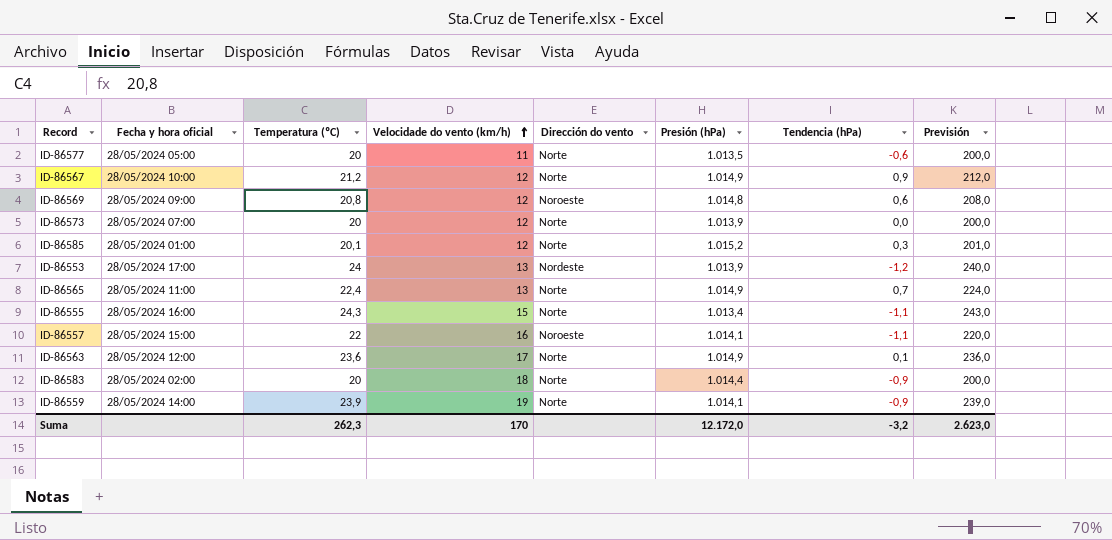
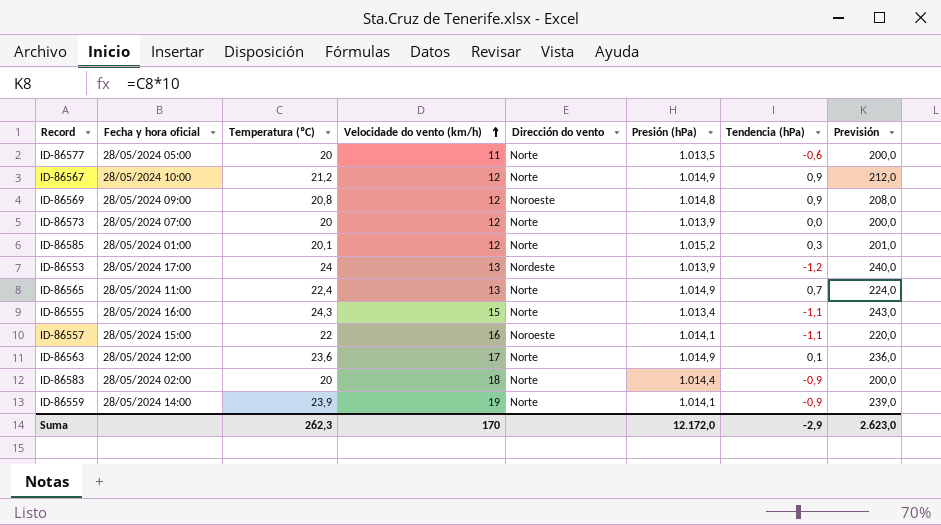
ID-86569 | Tendencia (hPa): 0,6 -> 0,9
Suma | Tendencia (hPa): -3,2 -> -2,9

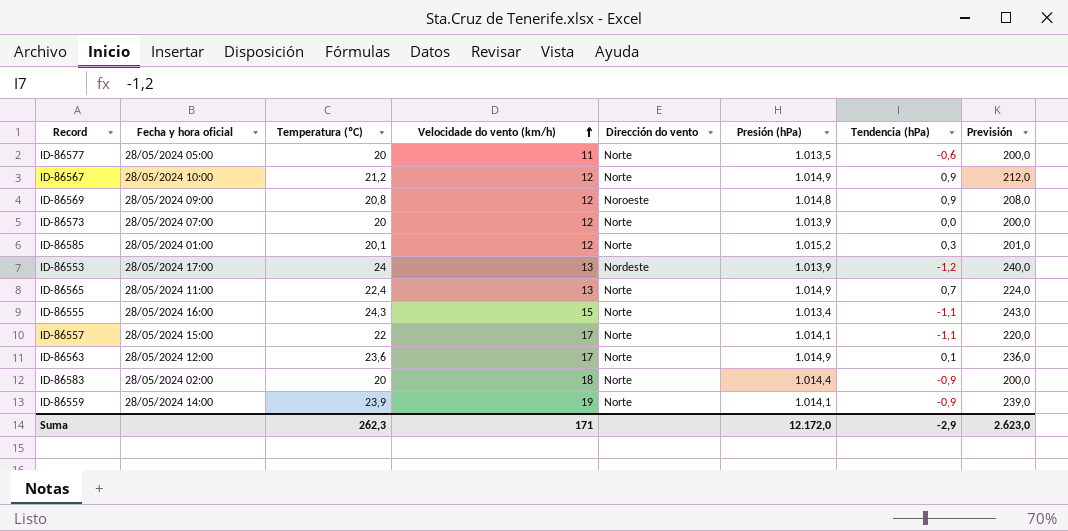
ID-86557 | Velocidade do vento (km/h): 16 -> 17
ID-86557 | Dirección do vento: Noroeste -> Norte
Suma | Velocidade do vento (km/h): 170 -> 171

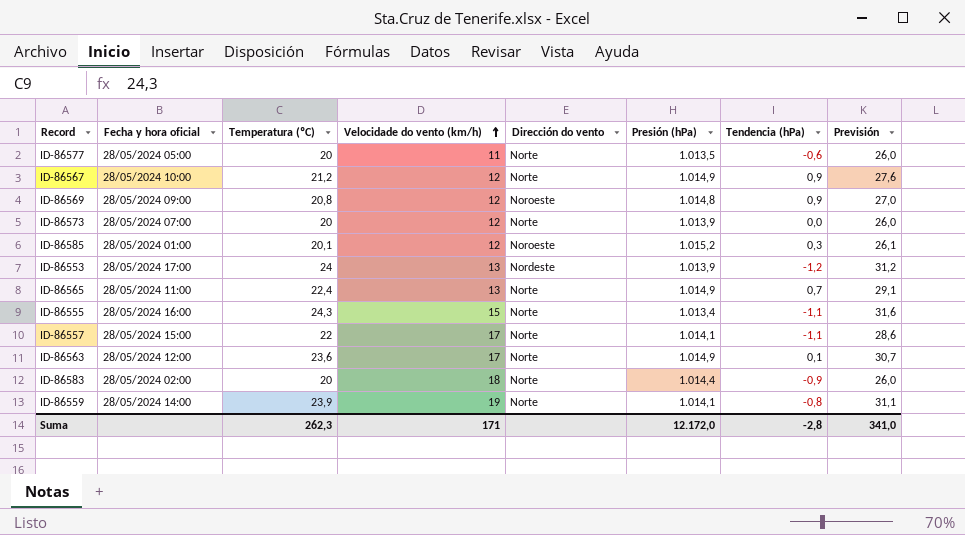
column Previsión | formula: [Temperatura (ºC)] * 10 -> [Temperatura (ºC)] * 1,3
ID-86585 | Dirección do vento: Norte -> Noroeste
ID-86559 | Tendencia (hPa): -0,9 -> -0,8
Suma | Tendencia (hPa): -2,9 -> -2,8
Suma | Previsión: 2.623,0 -> 341,0

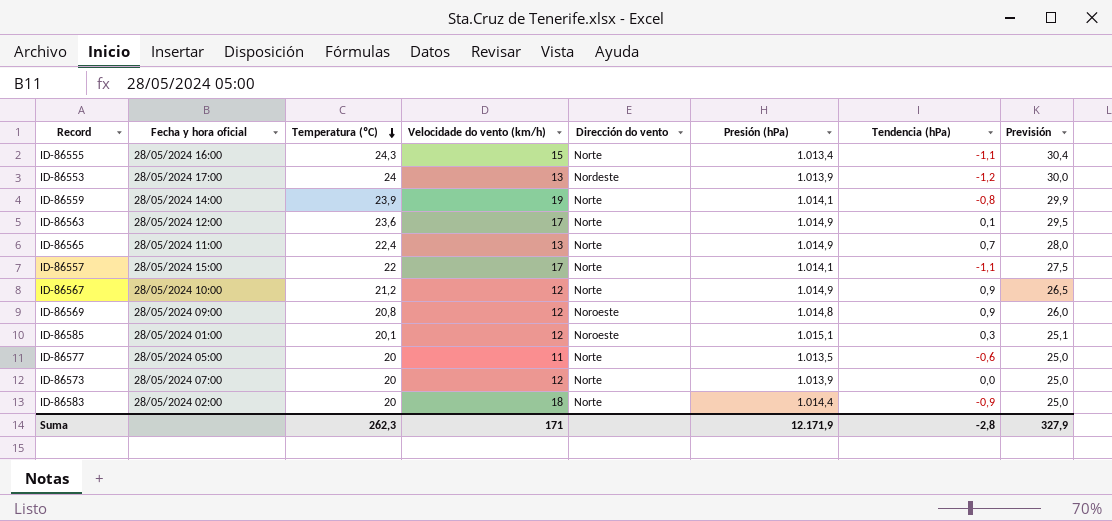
row order: Velocidade do vento (km/h) ascending -> Temperatura (ºC) descending
column Previsión | formula: [Temperatura (ºC)] * 1,3 -> [Temperatura (ºC)] * 1,25
ID-86585 | Presión (hPa): 1.015,2 -> 1.015,1
Suma | Presión (hPa): 12.172,0 -> 12.171,9
Suma | Previsión: 341,0 -> 327,9

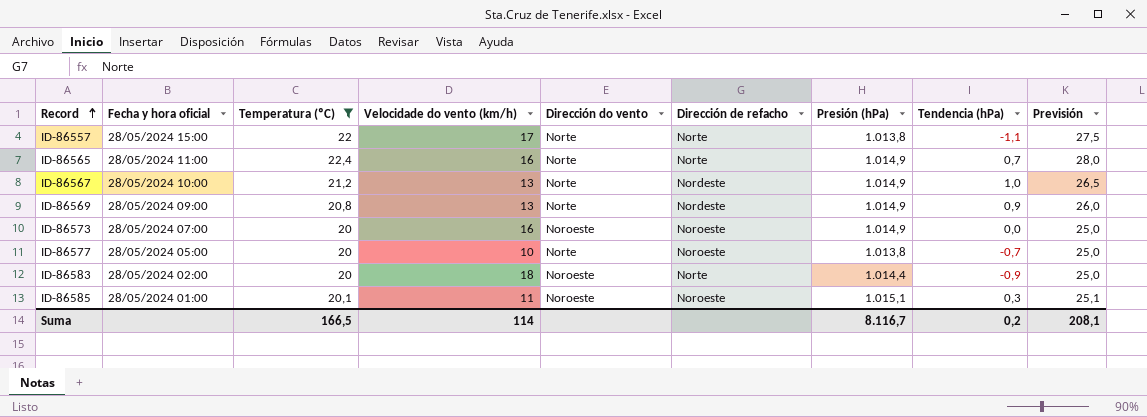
filter: none -> Temperatura (ºC) <= 22,4
row order: Temperatura (ºC) descending -> Record ascending
column Dirección de refacho | position: none -> 6
ID-86557 | Presión (hPa): 1.014,1 -> 1.013,8
ID-86565 | Velocidade do vento (km/h): 13 -> 16
ID-86567 | Velocidade do vento (km/h): 12 -> 13
ID-86567 | Tendencia (hPa): 0,9 -> 1,0
ID-86569 | Velocidade do vento (km/h): 12 -> 13
ID-86569 | Dirección do vento: Noroeste -> Norte
ID-86569 | Presión (hPa): 1.014,8 -> 1.014,9
ID-86573 | Velocidade do vento (km/h): 12 -> 16
ID-86573 | Dirección do vento: Norte -> Noroeste
ID-86573 | Presión (hPa): 1.013,9 -> 1.014,9
ID-86577 | Velocidade do vento (km/h): 11 -> 10
ID-86577 | Presión (hPa): 1.013,5 -> 1.013,8
ID-86577 | Tendencia (hPa): -0,6 -> -0,7
ID-86583 | Dirección do vento: Norte -> Noroeste
ID-86585 | Velocidade do vento (km/h): 12 -> 11
Suma | Temperatura (ºC): 262,3 -> 166,5
Suma | Velocidade do vento (km/h): 171 -> 114
Suma | Presión (hPa): 12.171,9 -> 8.116,7
Suma | Tendencia (hPa): -2,8 -> 0,2
Suma | Previsión: 327,9 -> 208,1

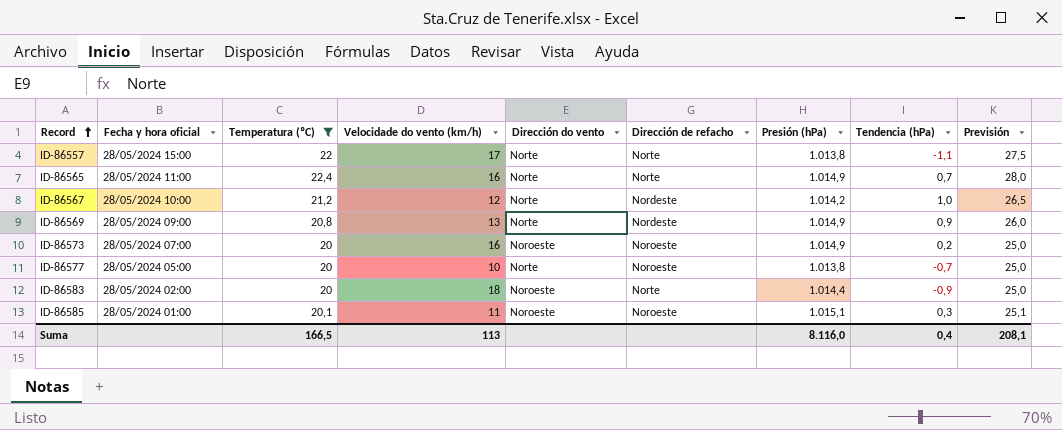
ID-86567 | Velocidade do vento (km/h): 13 -> 12
ID-86567 | Presión (hPa): 1.014,9 -> 1.014,2
ID-86573 | Tendencia (hPa): 0,0 -> 0,2
Suma | Velocidade do vento (km/h): 114 -> 113
Suma | Presión (hPa): 8.116,7 -> 8.116,0
Suma | Tendencia (hPa): 0,2 -> 0,4

